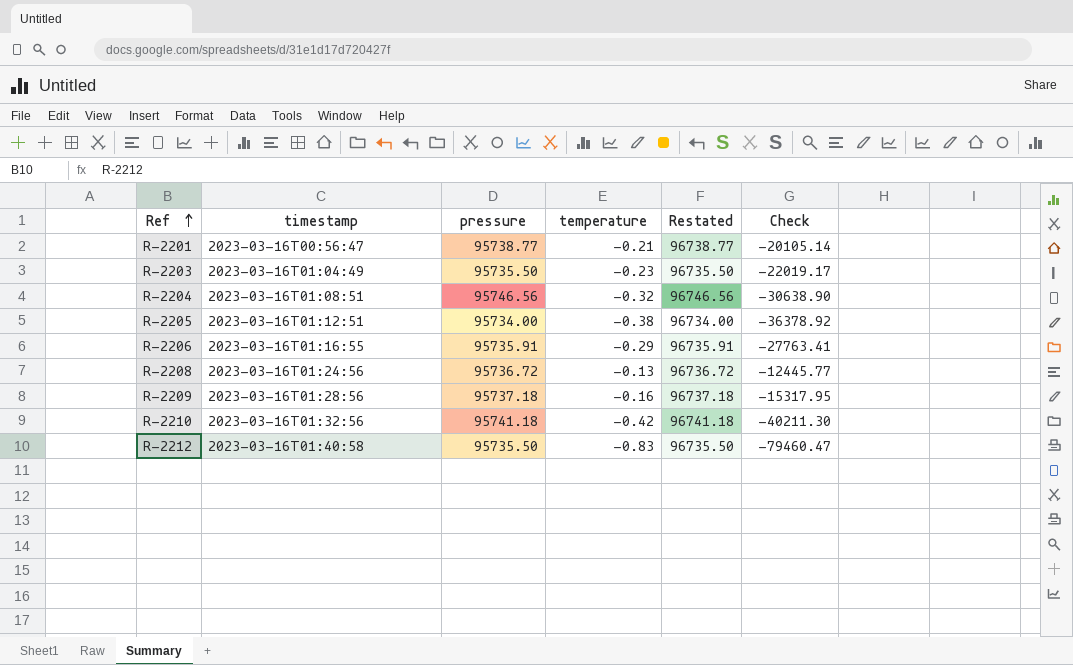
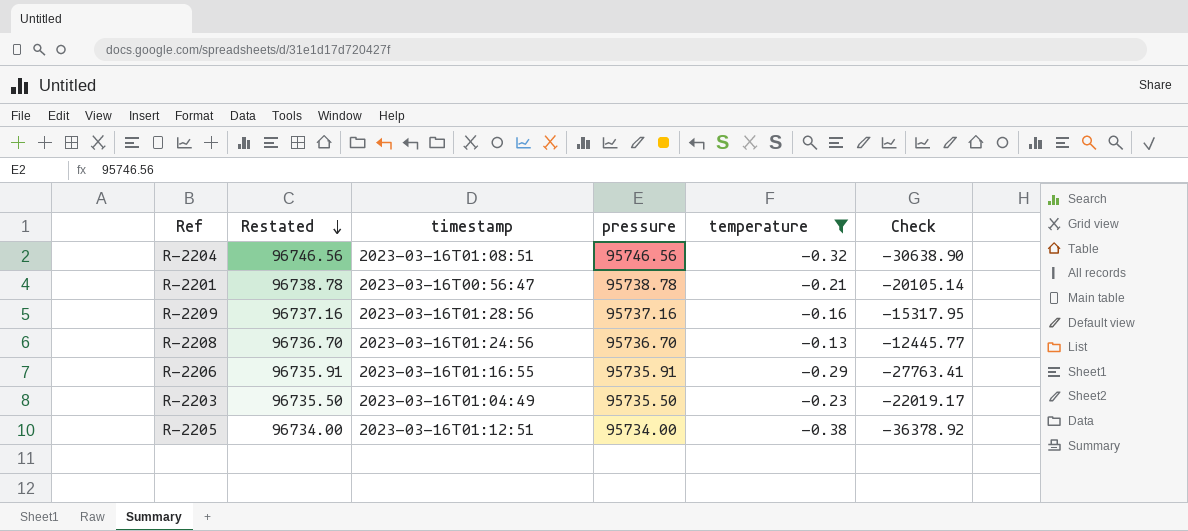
filter: none -> temperature >= -0.38
row order: Ref ascending -> Restated descending
column Restated | position: 5 -> 2
R-2201 | Restated: 96738.77 -> 96738.78
R-2201 | pressure: 95738.77 -> 95738.78
R-2209 | Restated: 96737.18 -> 96737.16
R-2209 | pressure: 95737.18 -> 95737.16
R-2208 | Restated: 96736.72 -> 96736.70
R-2208 | pressure: 95736.72 -> 95736.70

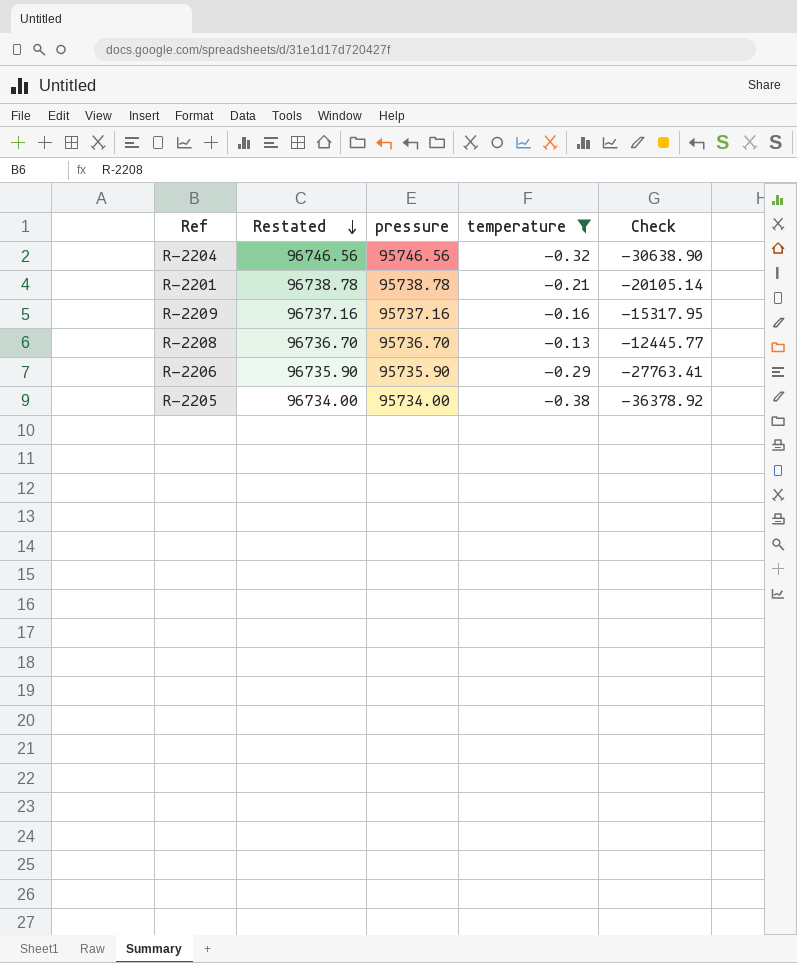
column timestamp | position: 3 -> none
row R-2203: 96735.50 | 2023-03-16T01:04:49 | 95735.50 | -0.23 | -22019.17 -> none
R-2206 | Restated: 96735.91 -> 96735.90
R-2206 | pressure: 95735.91 -> 95735.90

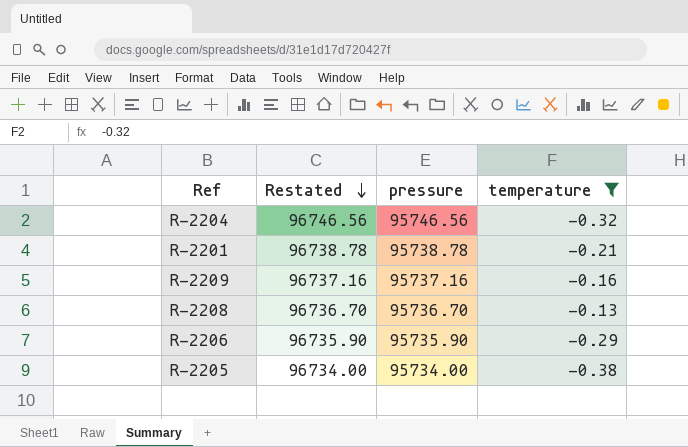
column Check | formula: [pressure] * [temperature] -> none

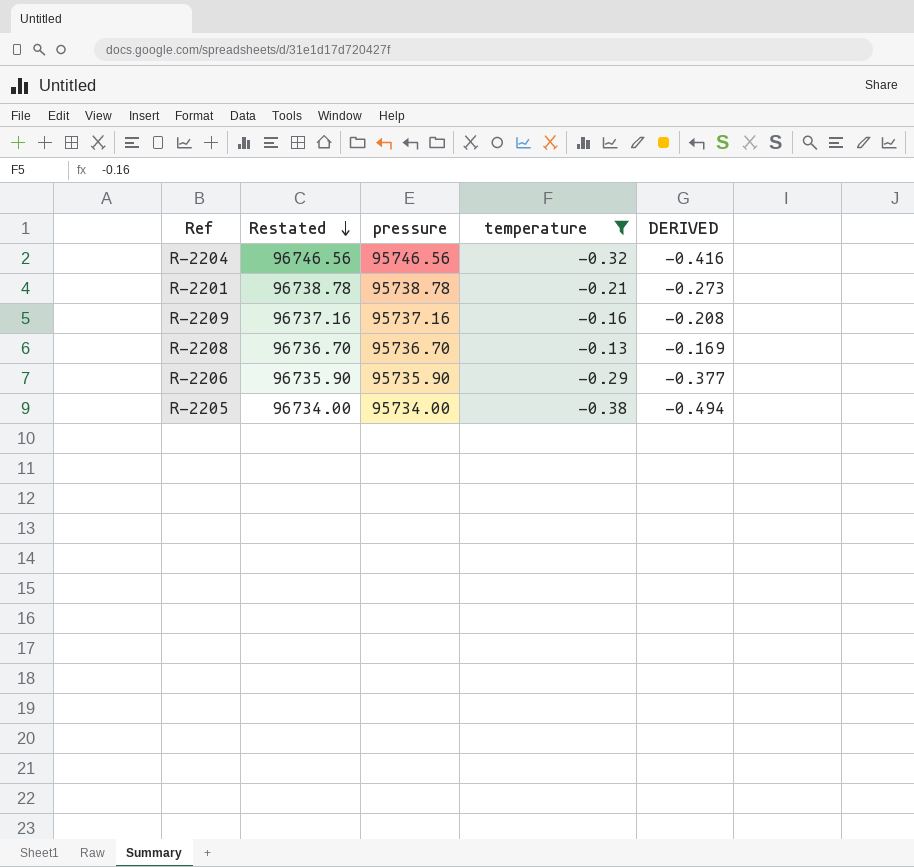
column DERIVED | formula: none -> [temperature] * 1.3

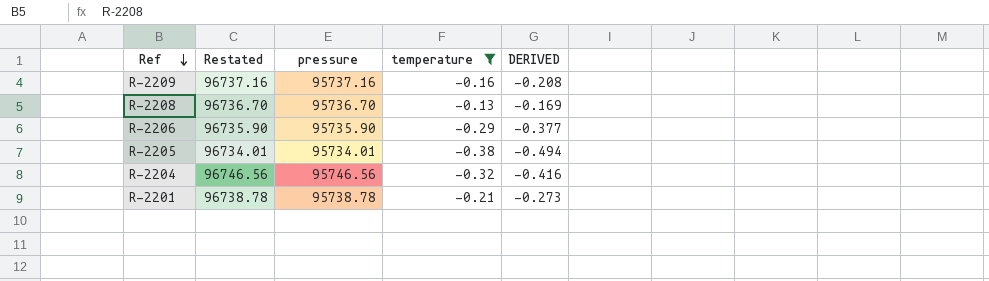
row order: Restated descending -> Ref descending
R-2205 | Restated: 96734.00 -> 96734.01
R-2205 | pressure: 95734.00 -> 95734.01

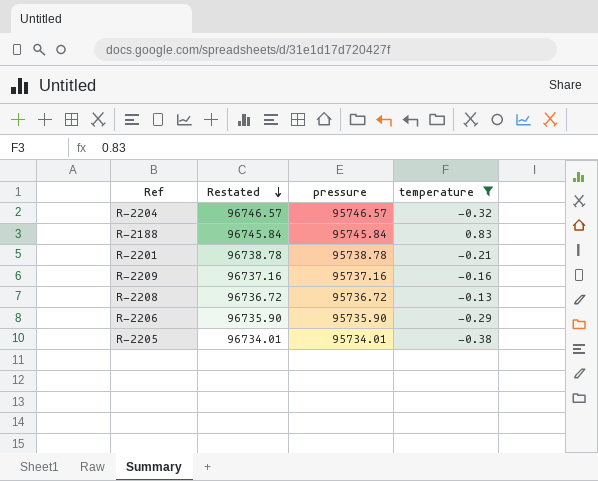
row order: Ref descending -> Restated descending
column DERIVED | formula: [temperature] * 1.3 -> none
R-2204 | Restated: 96746.56 -> 96746.57
R-2204 | pressure: 95746.56 -> 95746.57
row R-2188: none -> 96745.84 | 95745.84 | 0.83
R-2208 | Restated: 96736.70 -> 96736.72
R-2208 | pressure: 95736.70 -> 95736.72

